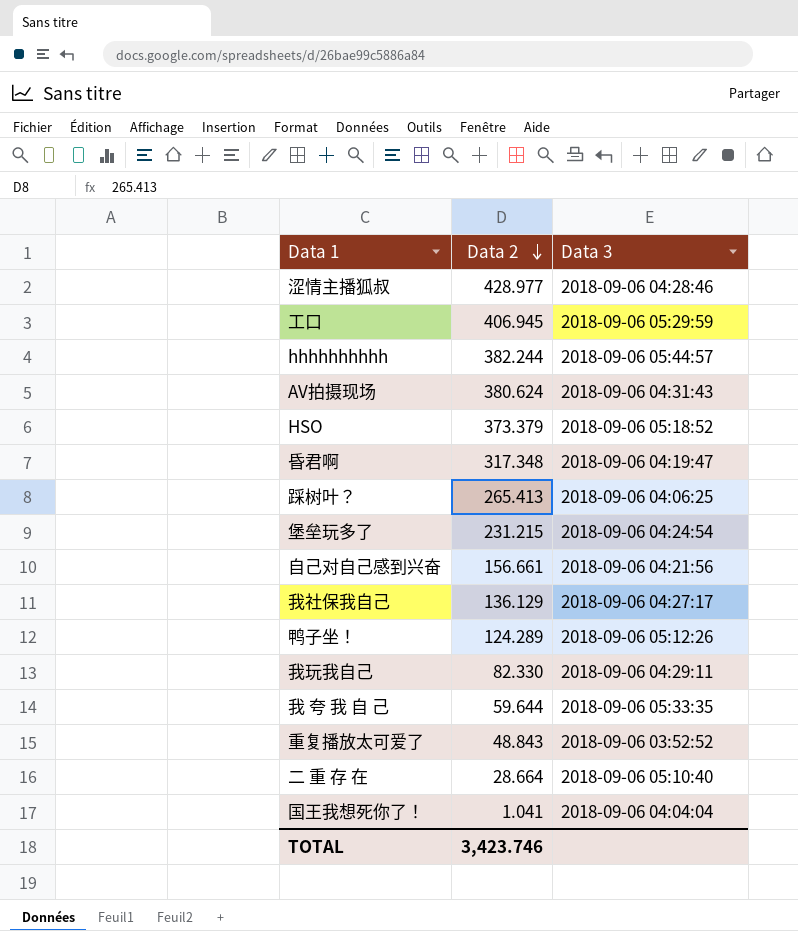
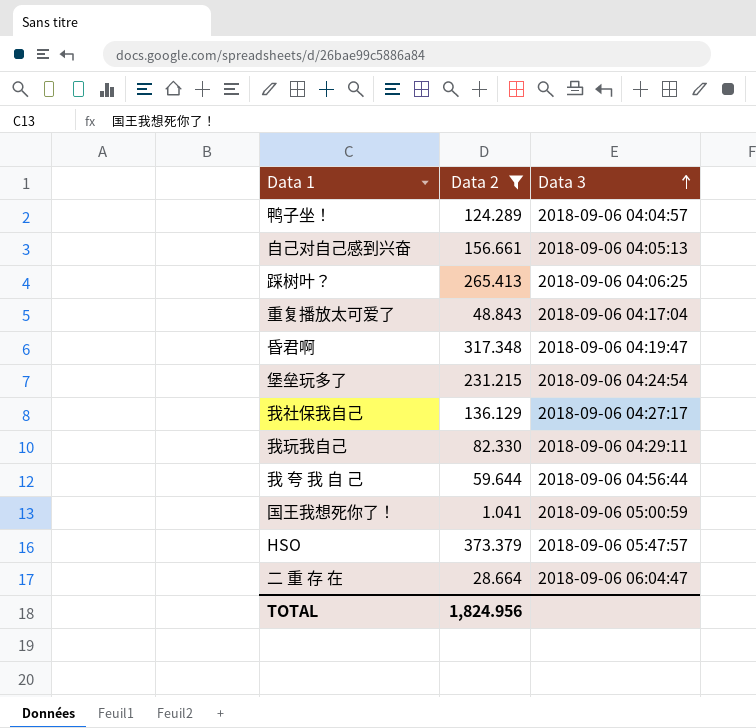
filter: none -> Data 2 <= 373.379
row order: Data 2 descending -> Data 3 ascending
鸭子坐！ | Data 3: 2018-09-06 05:12:26 -> 2018-09-06 04:04:57
自己对自己感到兴奋 | Data 3: 2018-09-06 04:21:56 -> 2018-09-06 04:05:13
重复播放太可爱了 | Data 3: 2018-09-06 03:52:52 -> 2018-09-06 04:17:04
我 夸 我 自 己 | Data 3: 2018-09-06 05:33:35 -> 2018-09-06 04:56:44
国王我想死你了！ | Data 3: 2018-09-06 04:04:04 -> 2018-09-06 05:00:59
HSO | Data 3: 2018-09-06 05:18:52 -> 2018-09-06 05:47:57
二 重 存 在 | Data 3: 2018-09-06 05:10:40 -> 2018-09-06 06:04:47
TOTAL | Data 2: 3,423.746 -> 1,824.956

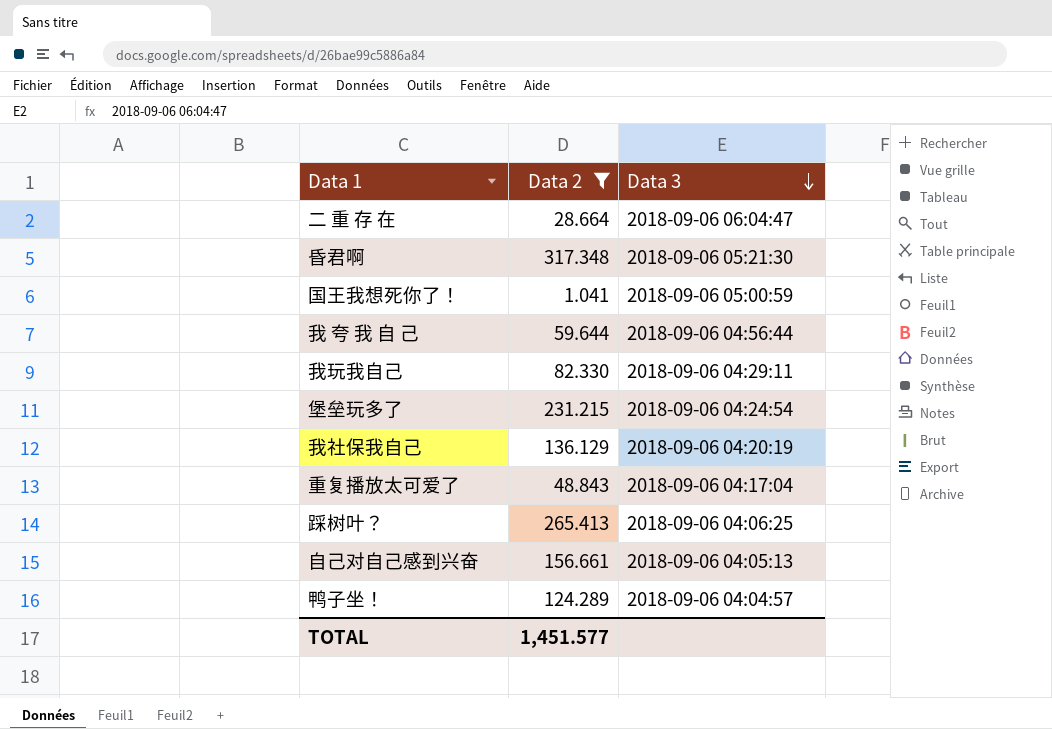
row order: Data 3 ascending -> Data 3 descending
row HSO: 373.379 | 2018-09-06 05:47:57 -> none
昏君啊 | Data 3: 2018-09-06 04:19:47 -> 2018-09-06 05:21:30
我社保我自己 | Data 3: 2018-09-06 04:27:17 -> 2018-09-06 04:20:19
TOTAL | Data 2: 1,824.956 -> 1,451.577

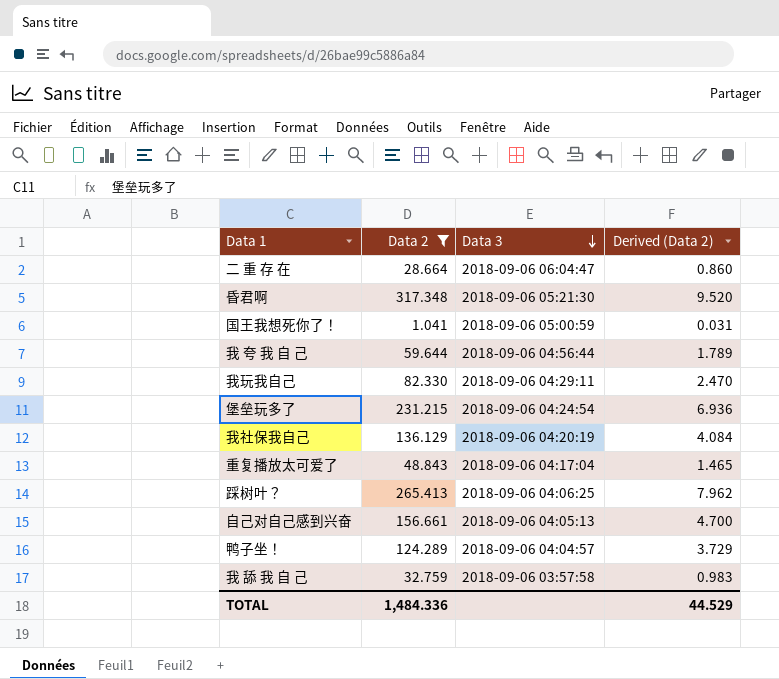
column Derived (Data 2) | formula: none -> [Data 2] * 0.03
row 我 舔 我 自 己: none -> 32.759 | 2018-09-06 03:57:58 | 0.983
TOTAL | Data 2: 1,451.577 -> 1,484.336

